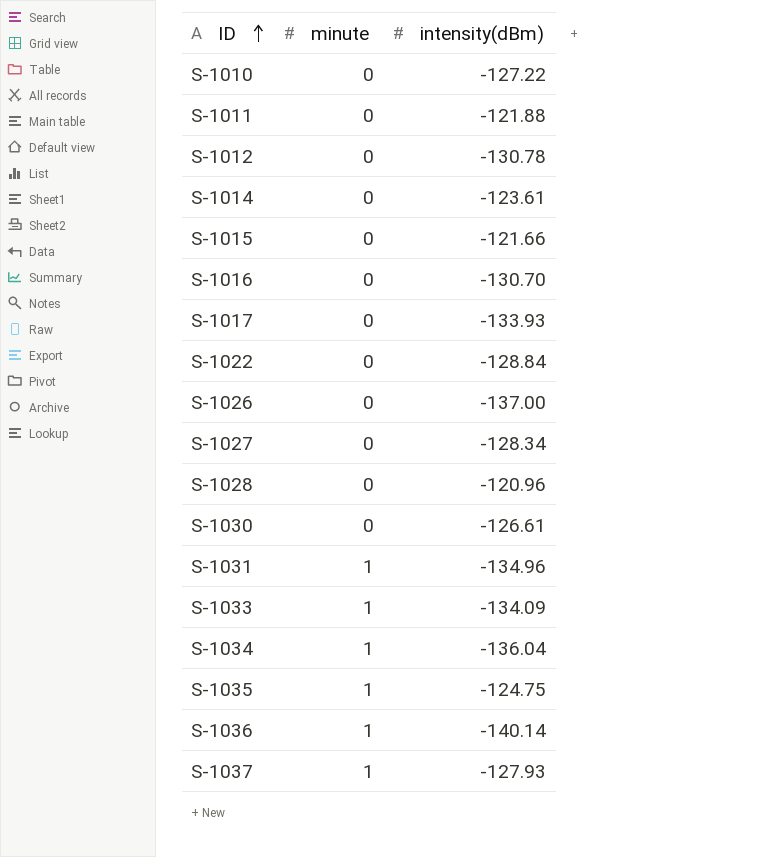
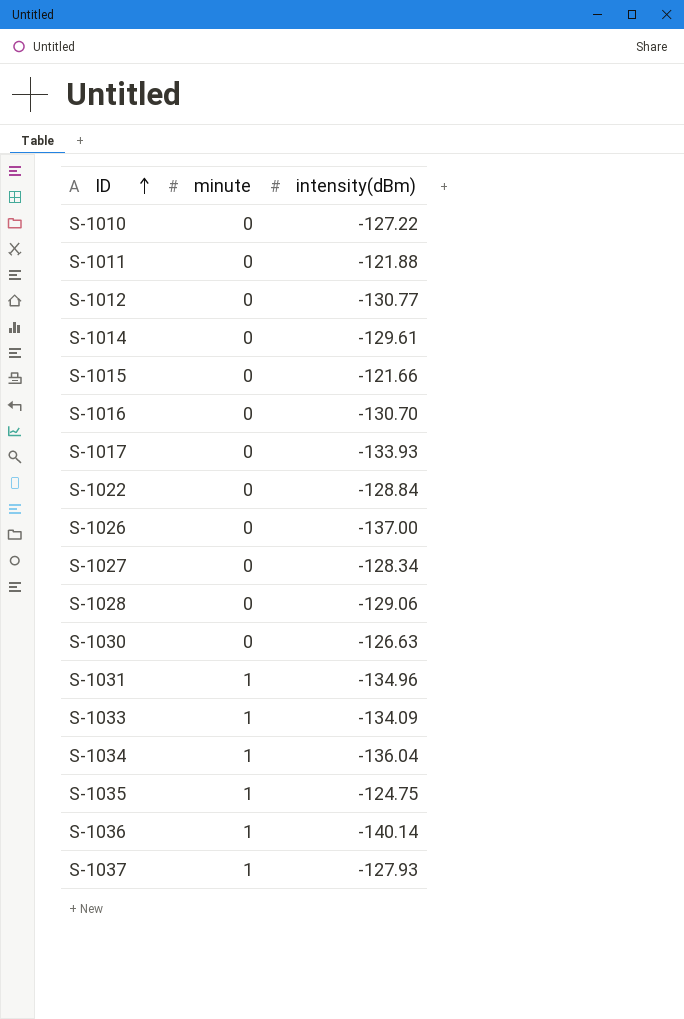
S-1012 | intensity(dBm): -130.78 -> -130.77
S-1014 | intensity(dBm): -123.61 -> -129.61
S-1028 | intensity(dBm): -120.96 -> -129.06
S-1030 | intensity(dBm): -126.61 -> -126.63

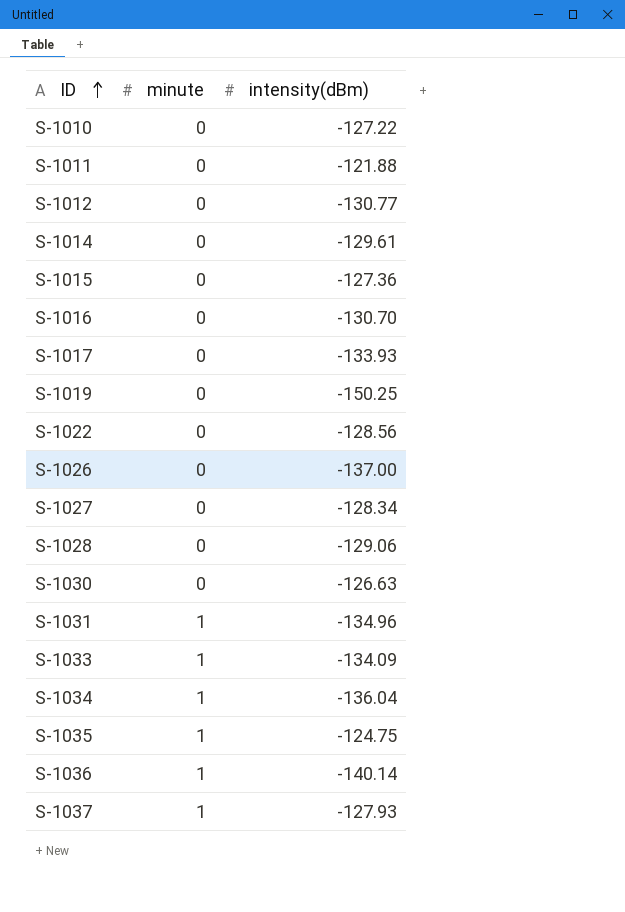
S-1015 | intensity(dBm): -121.66 -> -127.36
row S-1019: none -> 0 | -150.25
S-1022 | intensity(dBm): -128.84 -> -128.56

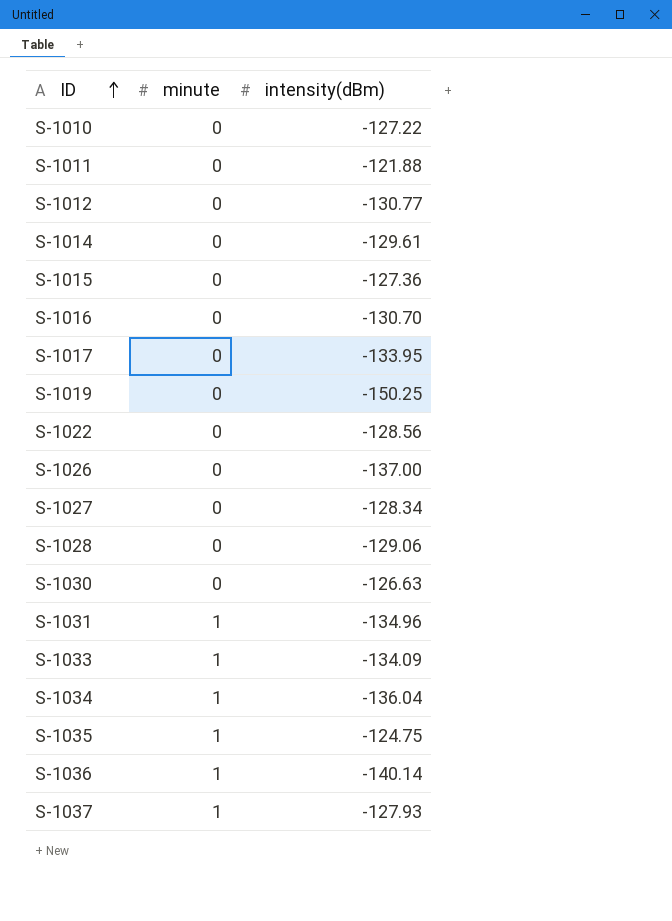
S-1017 | intensity(dBm): -133.93 -> -133.95

